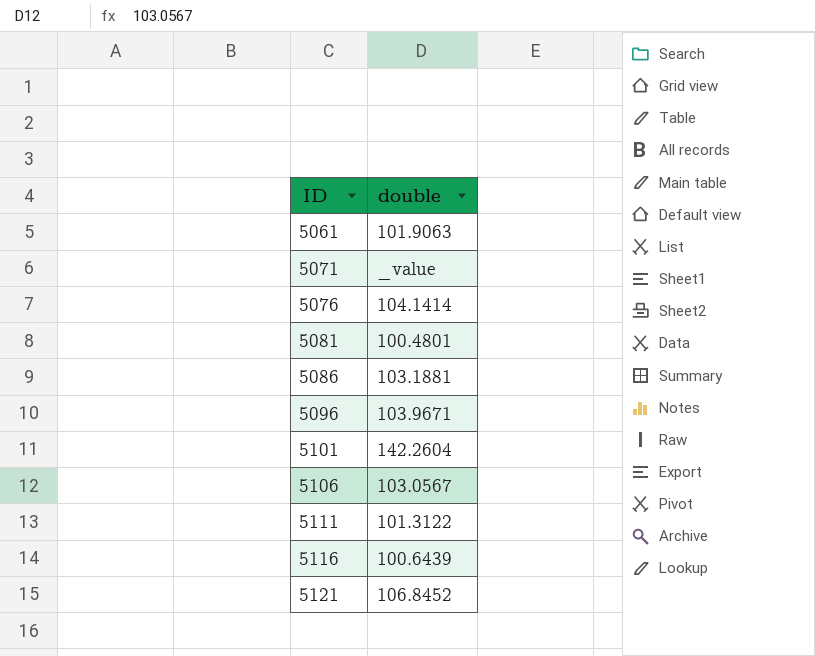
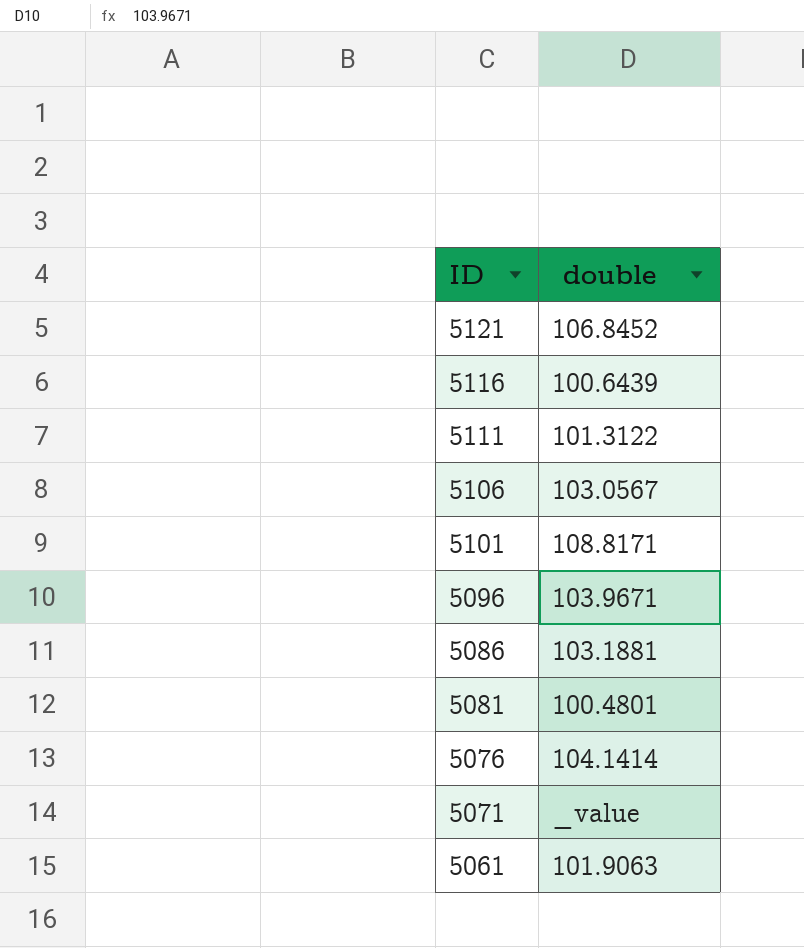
row order: ID ascending -> ID descending
5101 | double: 142.2604 -> 108.8171

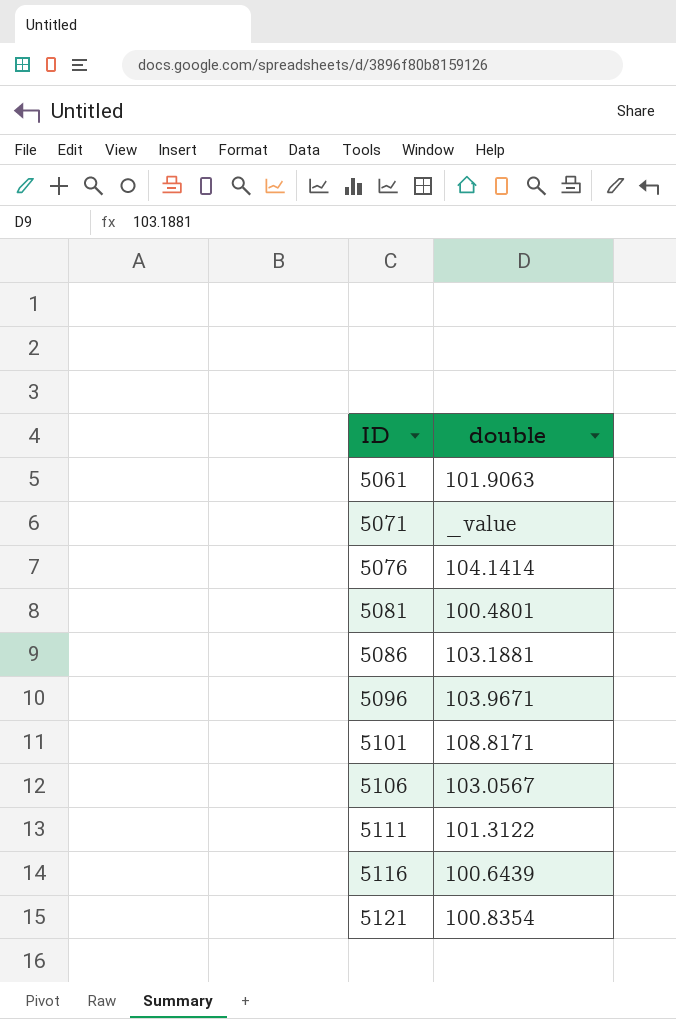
row order: ID descending -> ID ascending
5121 | double: 106.8452 -> 100.8354

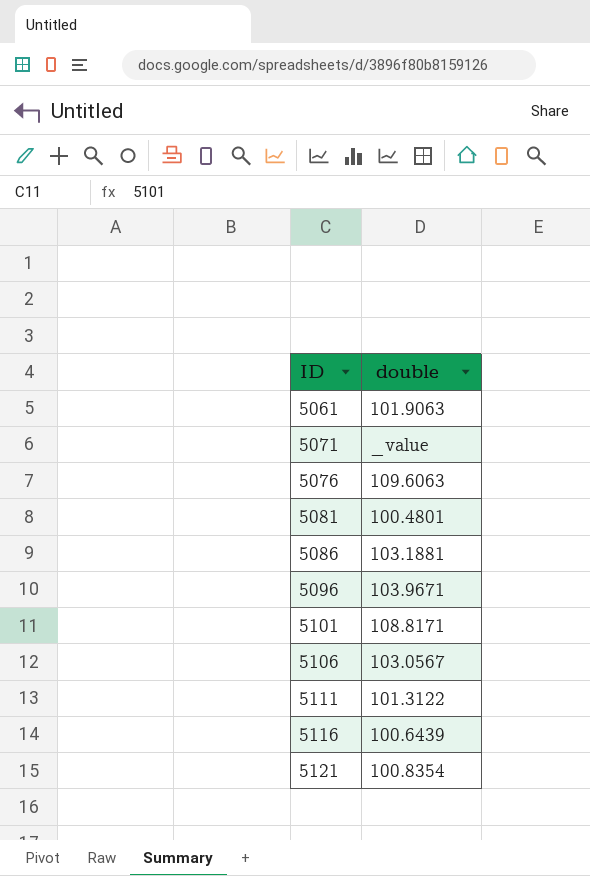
5076 | double: 104.1414 -> 109.6063

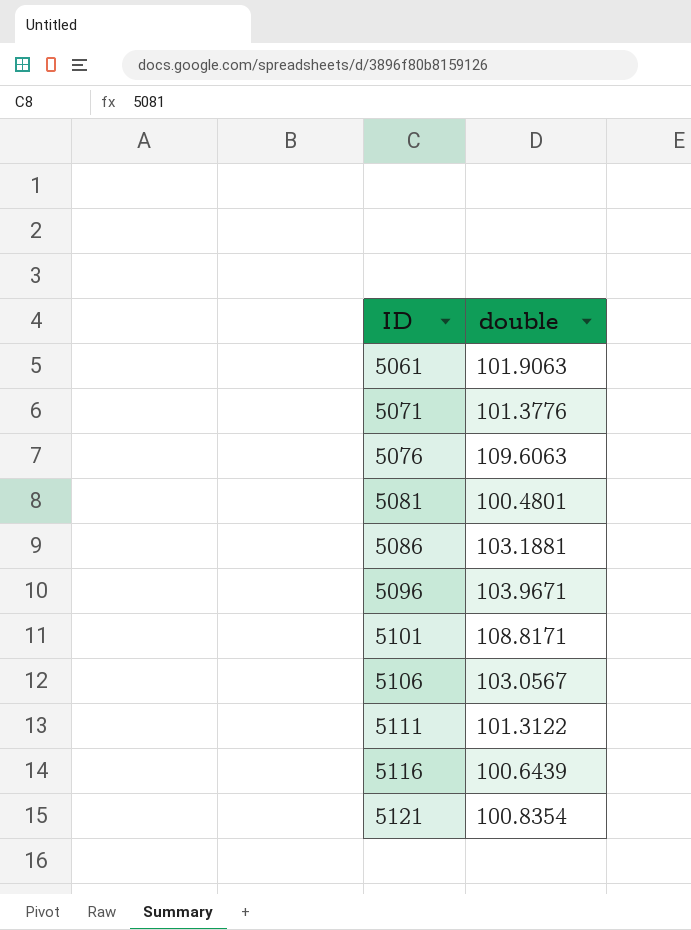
5071 | double: _value -> 101.3776

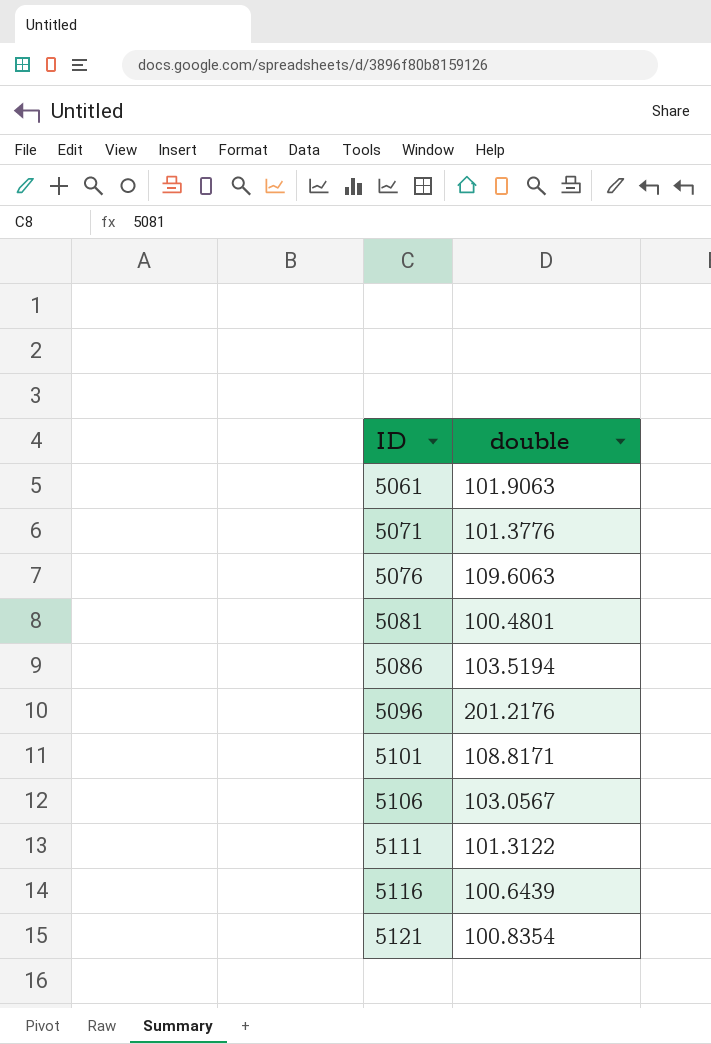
5086 | double: 103.1881 -> 103.5194
5096 | double: 103.9671 -> 201.2176

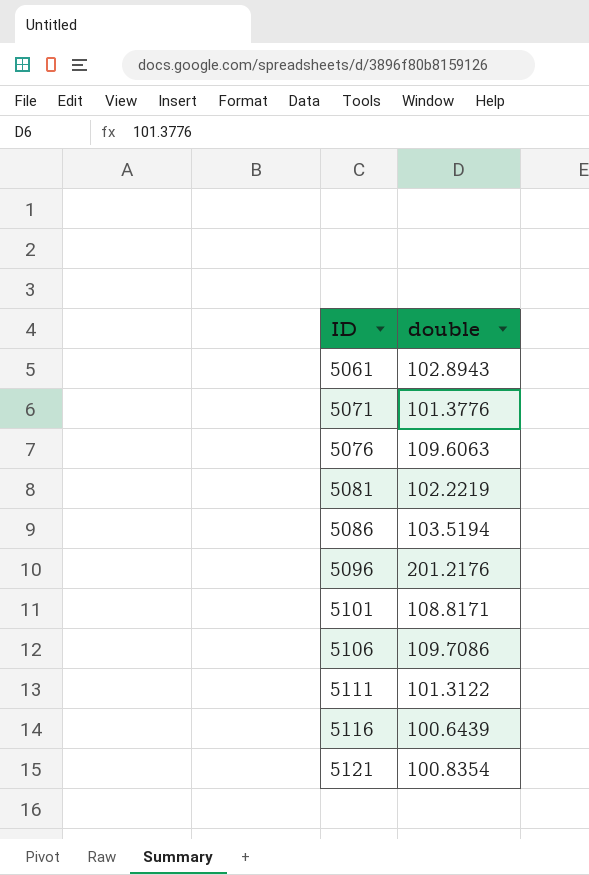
5061 | double: 101.9063 -> 102.8943
5081 | double: 100.4801 -> 102.2219
5106 | double: 103.0567 -> 109.7086

